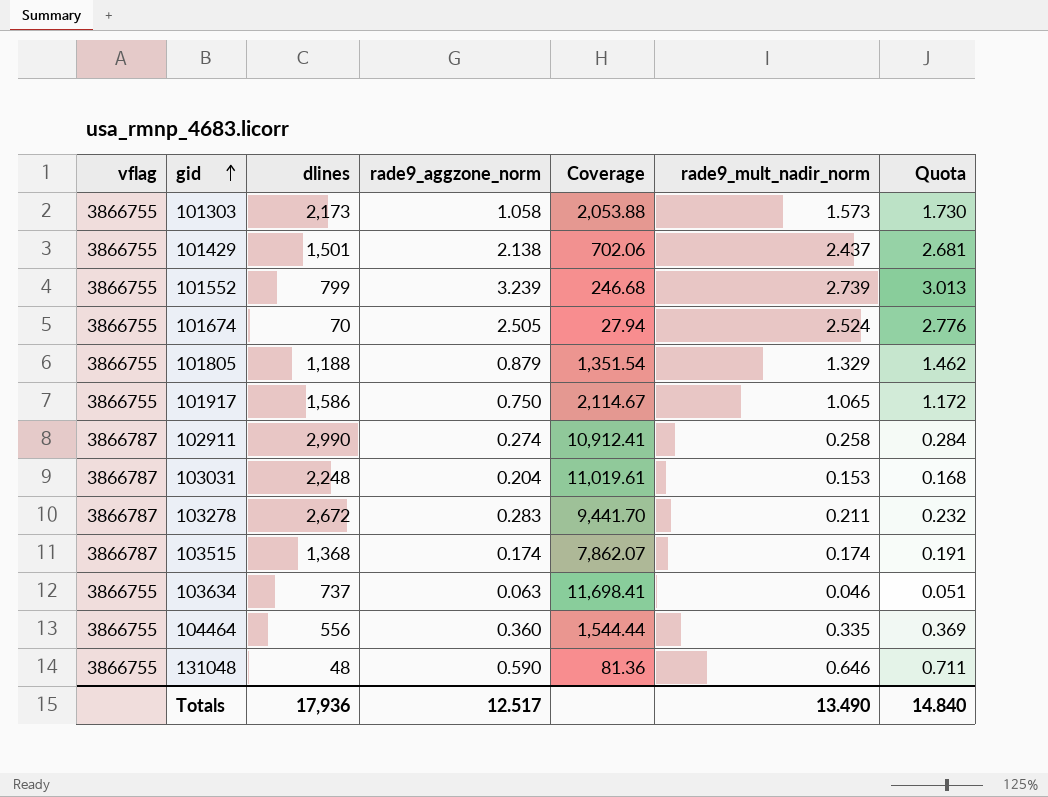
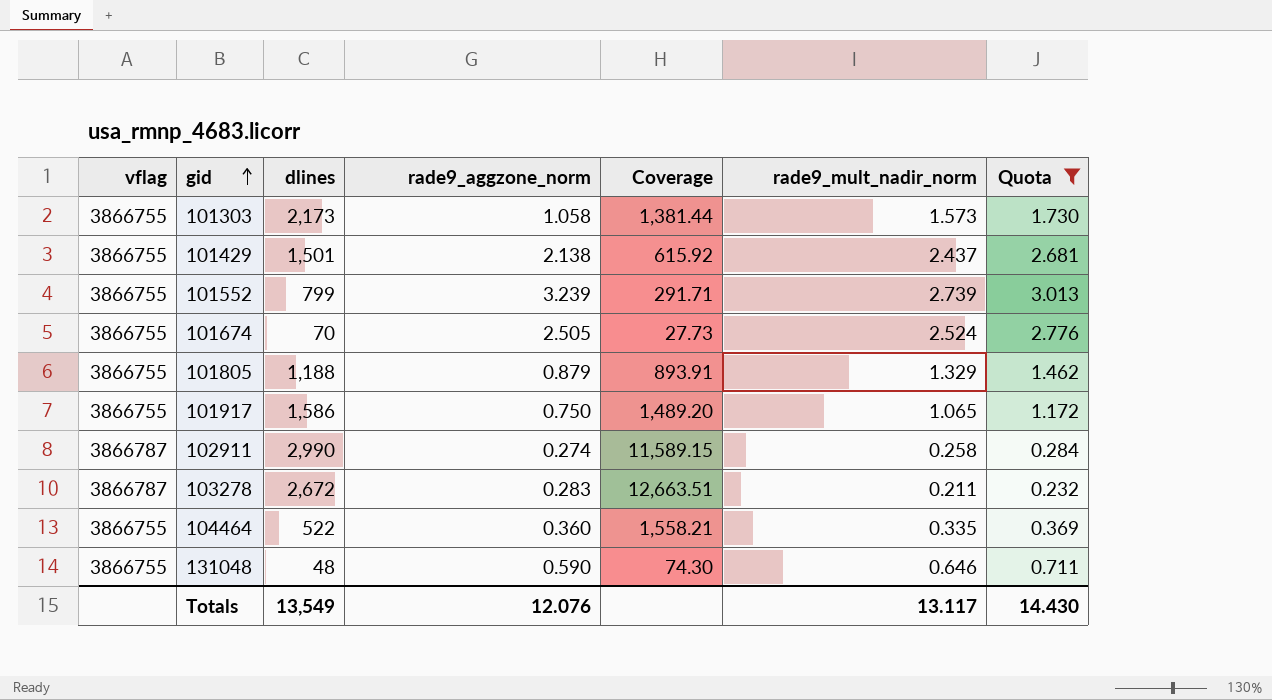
filter: none -> Quota >= 0.232
column Coverage | formula: [dlines] / [rade9_aggzone_norm] -> [dlines] / [rade9_mult_nadir_norm]
104464 | dlines: 556 -> 522
Totals | dlines: 17,936 -> 13,549
Totals | rade9_aggzone_norm: 12.517 -> 12.076
Totals | rade9_mult_nadir_norm: 13.490 -> 13.117
Totals | Quota: 14.840 -> 14.430

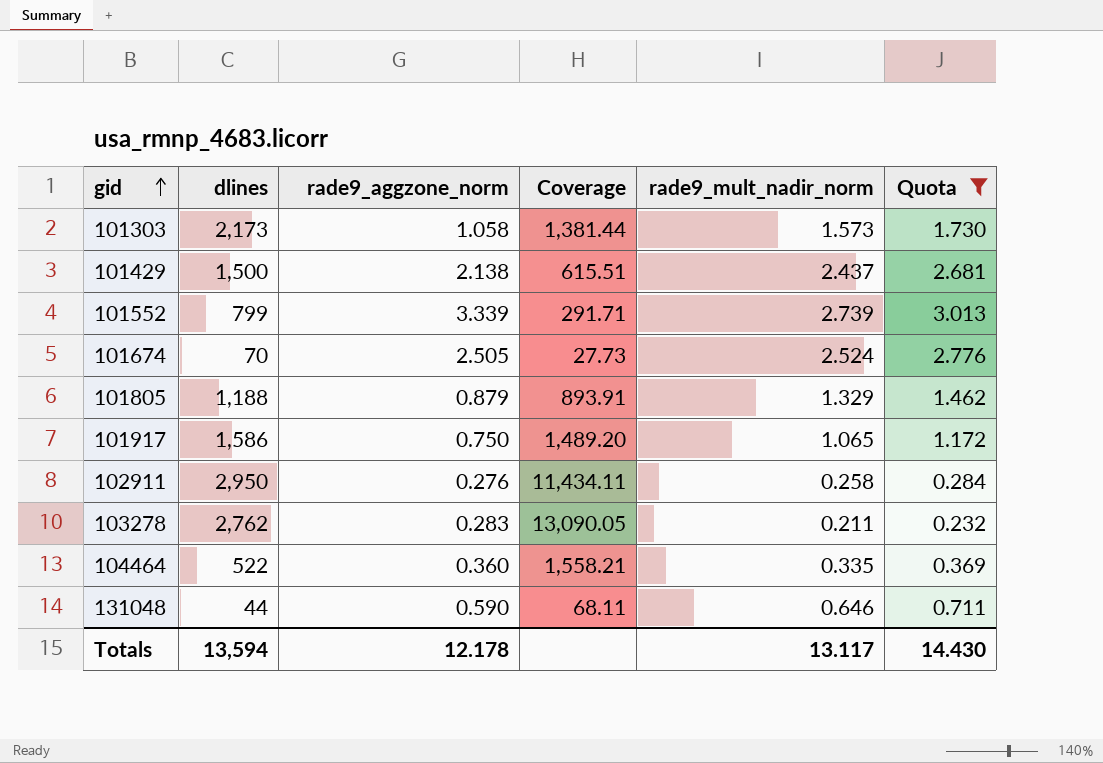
column vflag | position: 1 -> none
101429 | dlines: 1,501 -> 1,500
101429 | Coverage: 615.92 -> 615.51
101552 | rade9_aggzone_norm: 3.239 -> 3.339
102911 | dlines: 2,990 -> 2,950
102911 | rade9_aggzone_norm: 0.274 -> 0.276
102911 | Coverage: 11,589.15 -> 11,434.11
103278 | dlines: 2,672 -> 2,762
103278 | Coverage: 12,663.51 -> 13,090.05
131048 | dlines: 48 -> 44
131048 | Coverage: 74.30 -> 68.11
Totals | dlines: 13,549 -> 13,594
Totals | rade9_aggzone_norm: 12.076 -> 12.178

